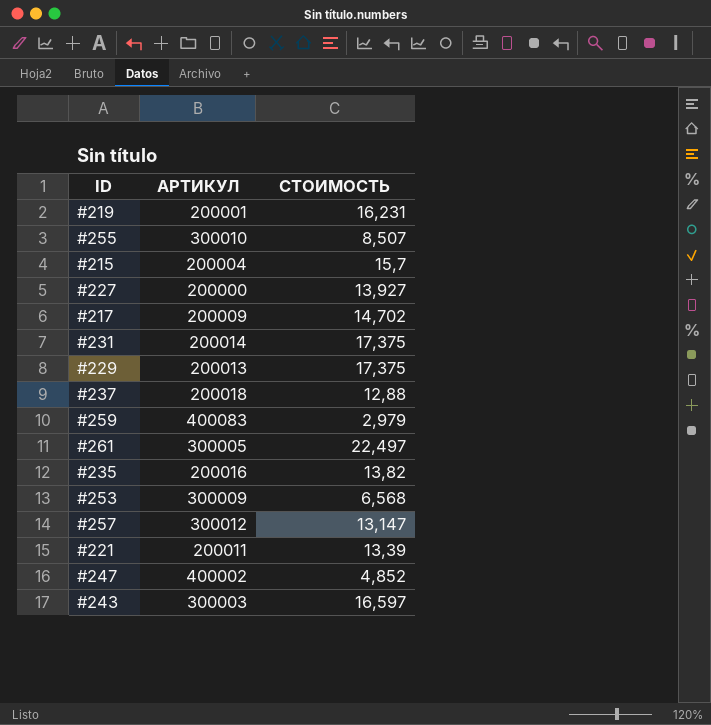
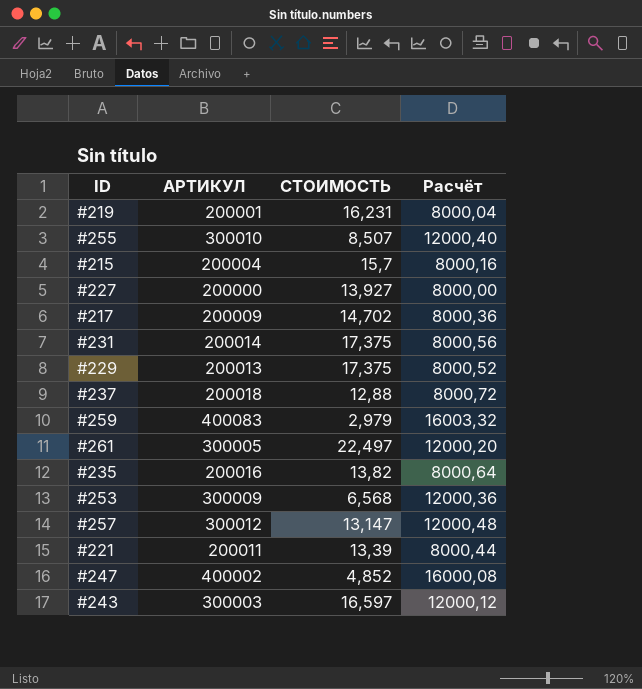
column Расчёт | formula: none -> [АРТИКУЛ] * 0,04

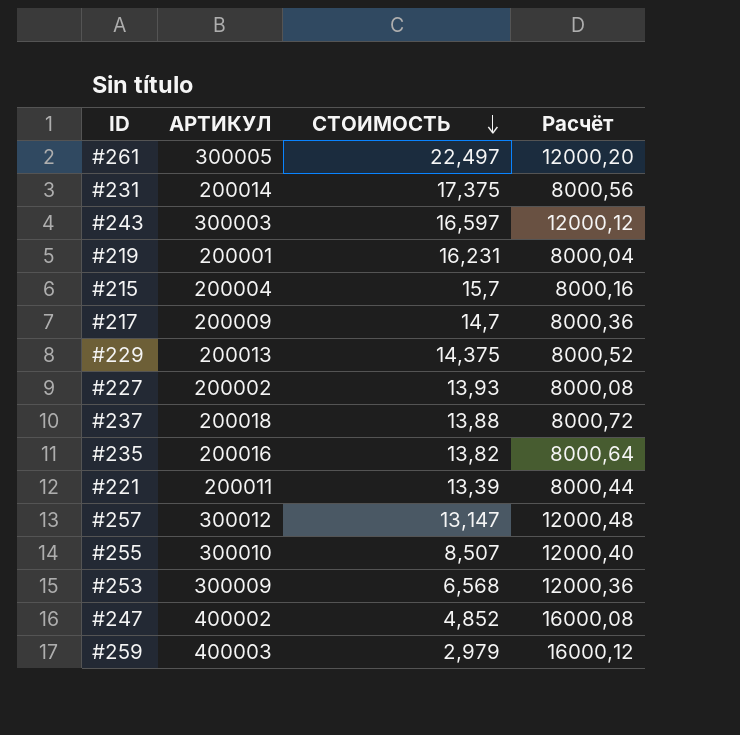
row order: none -> СТОИМОСТЬ descending
#217 | СТОИМОСТЬ: 14,702 -> 14,7
#229 | СТОИМОСТЬ: 17,375 -> 14,375
#227 | АРТИКУЛ: 200000 -> 200002
#227 | СТОИМОСТЬ: 13,927 -> 13,93
#227 | Расчёт: 8000,00 -> 8000,08
#237 | СТОИМОСТЬ: 12,88 -> 13,88
#259 | АРТИКУЛ: 400083 -> 400003
#259 | Расчёт: 16003,32 -> 16000,12

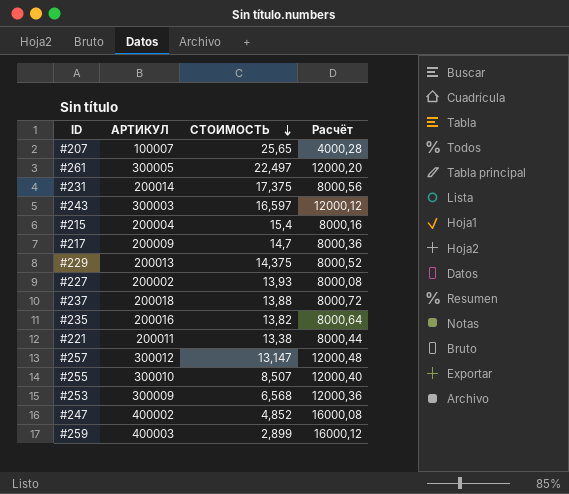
row #219: 200001 | 16,231 | 8000,04 -> none
row #207: none -> 100007 | 25,65 | 4000,28
#215 | СТОИМОСТЬ: 15,7 -> 15,4
#221 | СТОИМОСТЬ: 13,39 -> 13,38
#259 | СТОИМОСТЬ: 2,979 -> 2,899

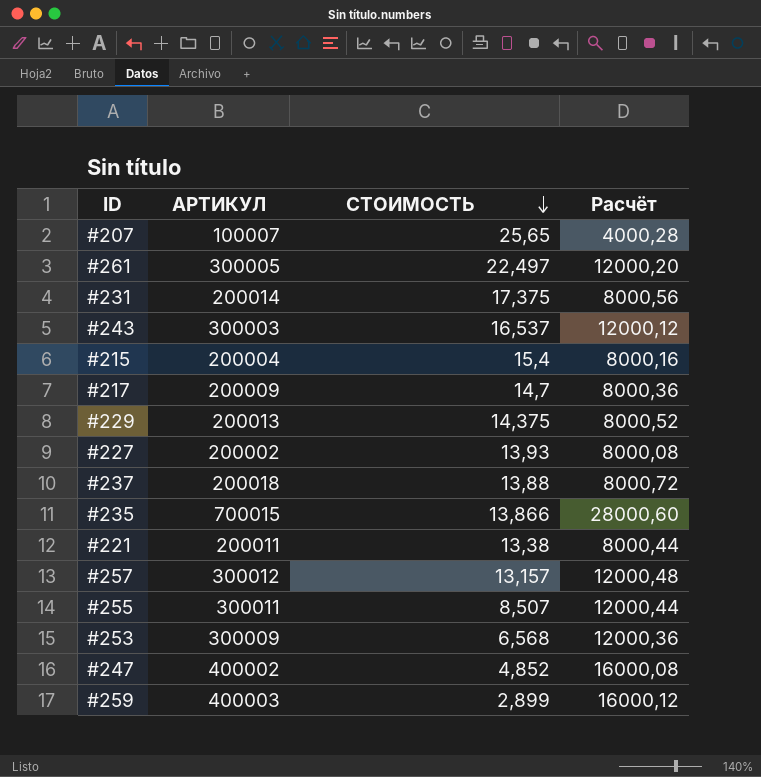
#243 | СТОИМОСТЬ: 16,597 -> 16,537
#235 | АРТИКУЛ: 200016 -> 700015
#235 | СТОИМОСТЬ: 13,82 -> 13,866
#235 | Расчёт: 8000,64 -> 28000,60
#257 | СТОИМОСТЬ: 13,147 -> 13,157
#255 | АРТИКУЛ: 300010 -> 300011
#255 | Расчёт: 12000,40 -> 12000,44

